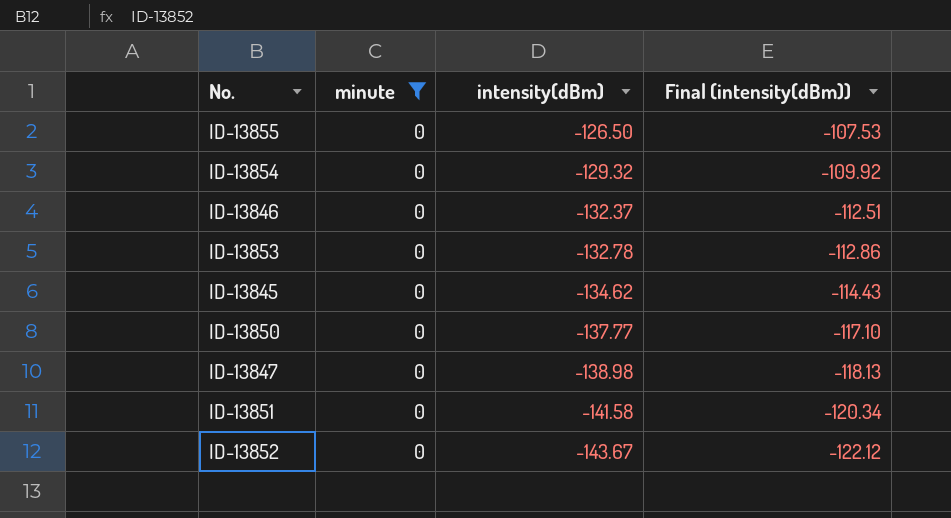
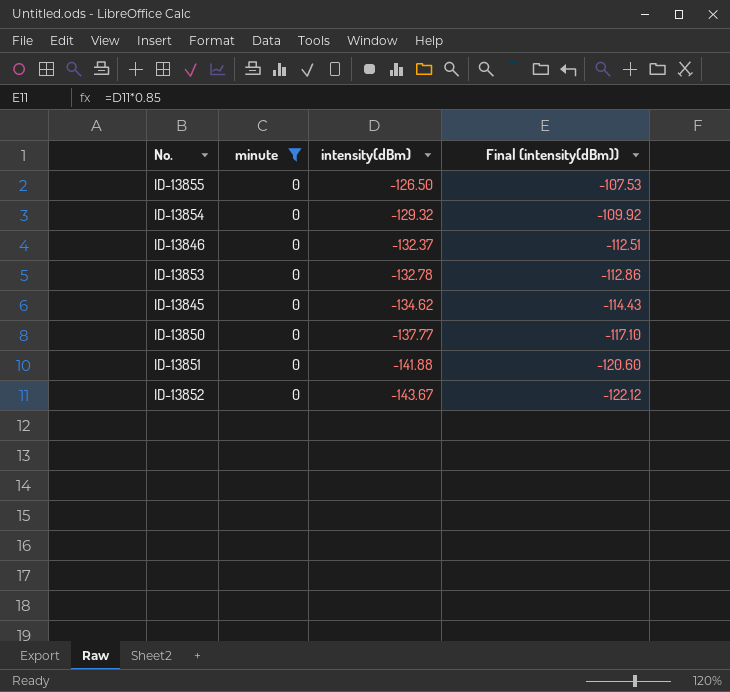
row ID-13847: 0 | -138.98 | -118.13 -> none
ID-13851 | intensity(dBm): -141.58 -> -141.88
ID-13851 | Final (intensity(dBm)): -120.34 -> -120.60

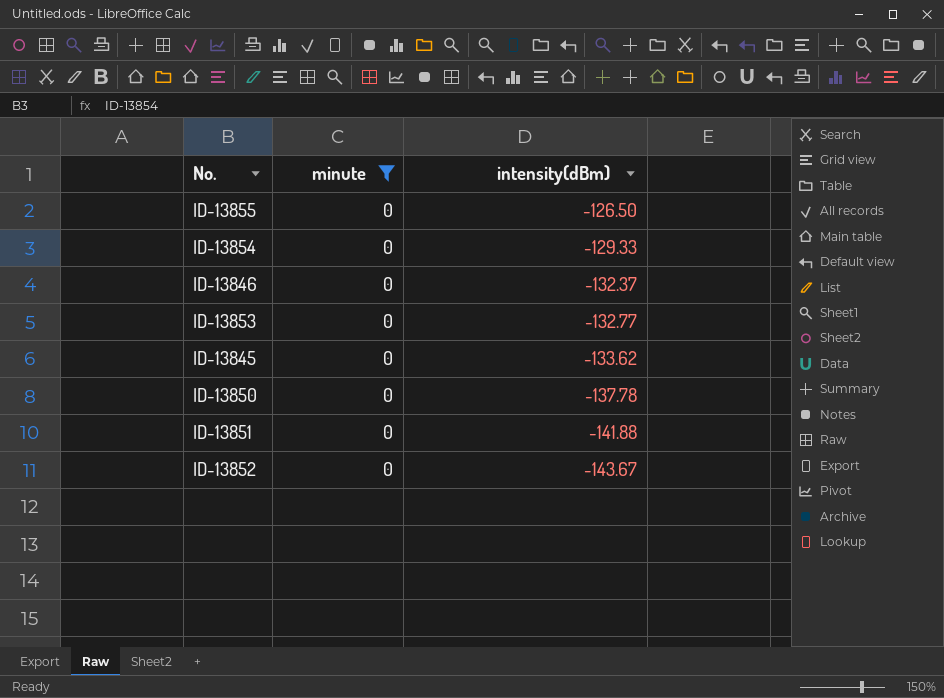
column Final (intensity(dBm)) | formula: [intensity(dBm)] * 0.85 -> none
ID-13854 | intensity(dBm): -129.32 -> -129.33
ID-13853 | intensity(dBm): -132.78 -> -132.77
ID-13845 | intensity(dBm): -134.62 -> -133.62
ID-13850 | intensity(dBm): -137.77 -> -137.78

